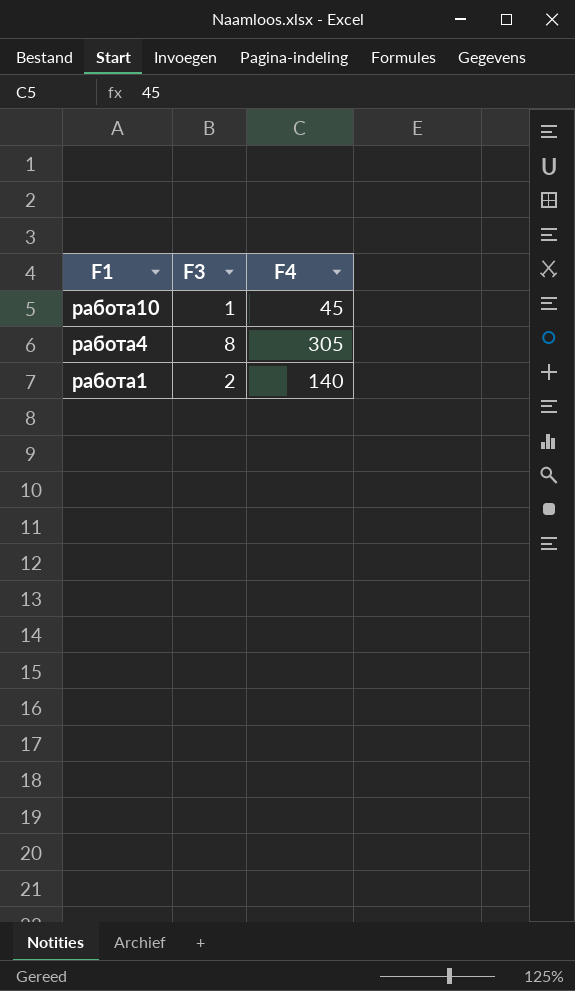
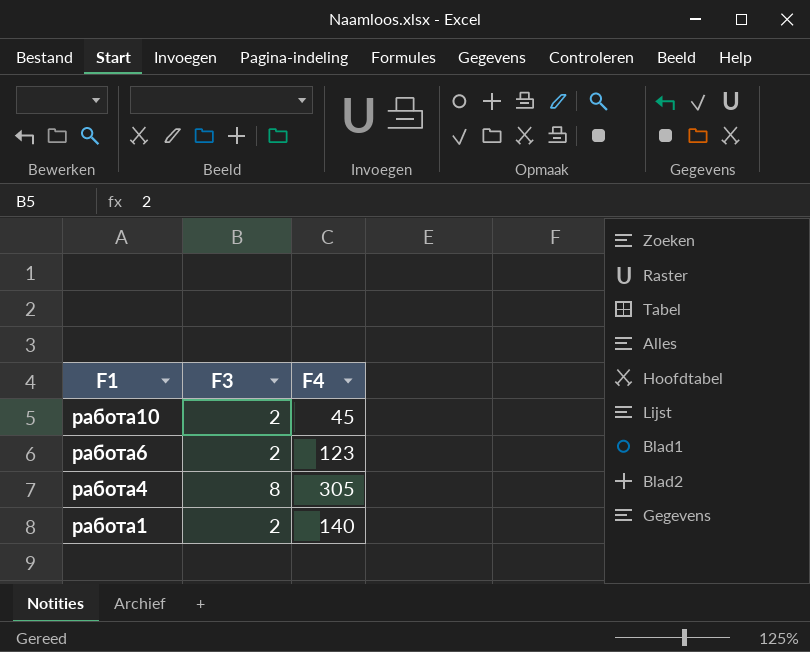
работа10 | F3: 1 -> 2
row работа6: none -> 2 | 123

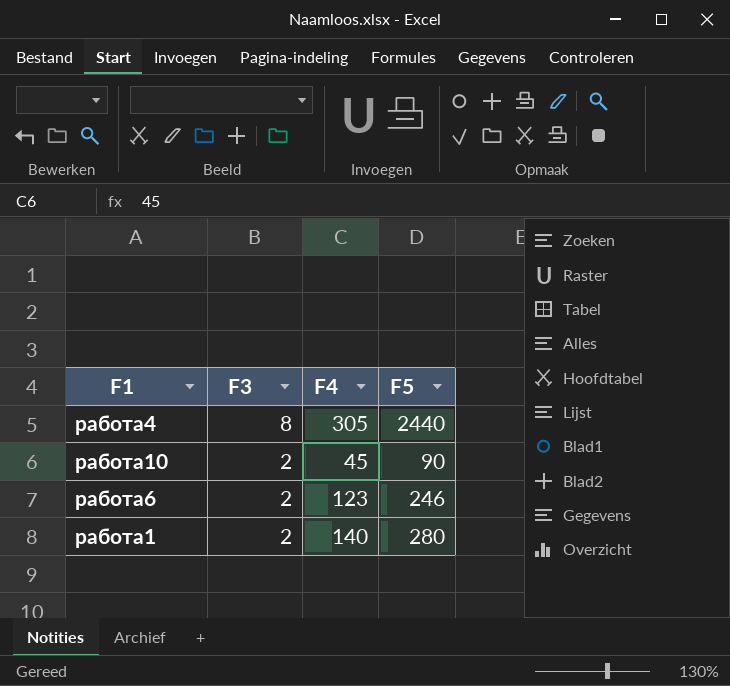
row order: F1 descending -> F3 descending
column F5 | formula: none -> [F3] * [F4]

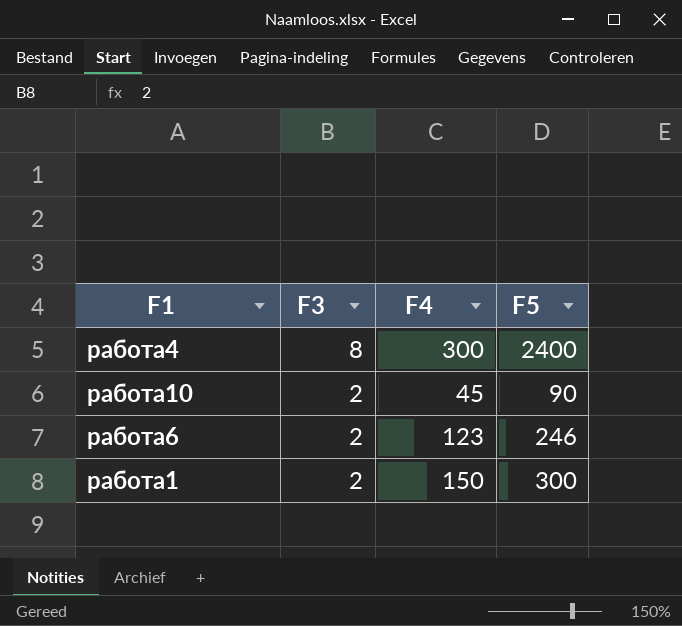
работа4 | F4: 305 -> 300
работа4 | F5: 2440 -> 2400
работа1 | F4: 140 -> 150
работа1 | F5: 280 -> 300

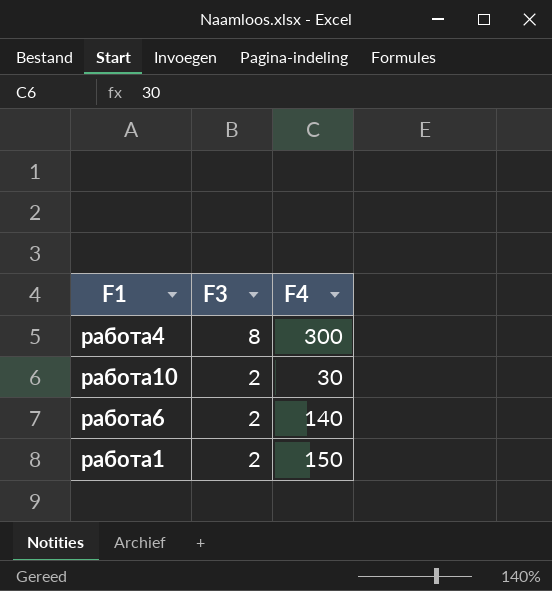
column F5 | formula: [F3] * [F4] -> none
работа10 | F4: 45 -> 30
работа6 | F4: 123 -> 140

